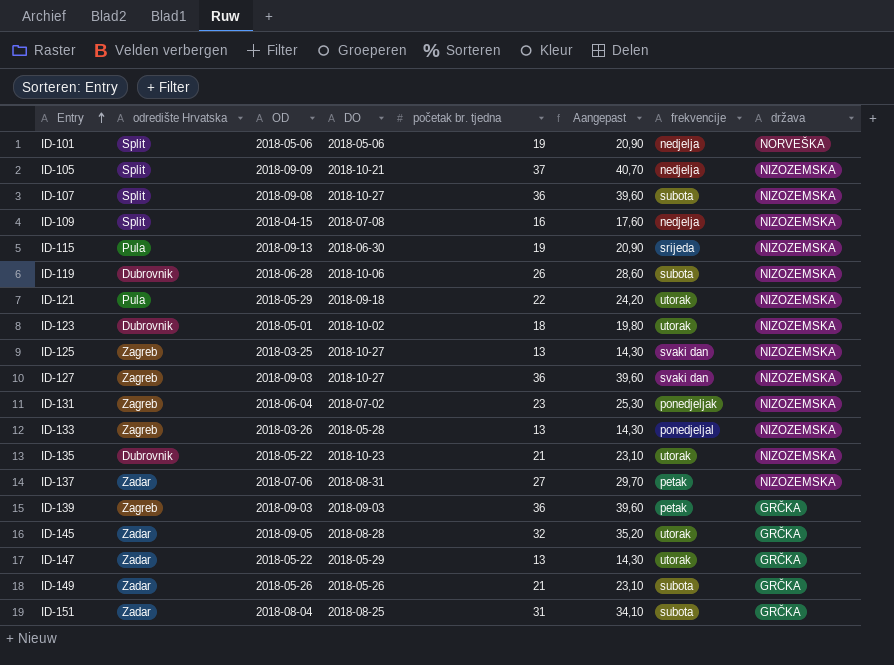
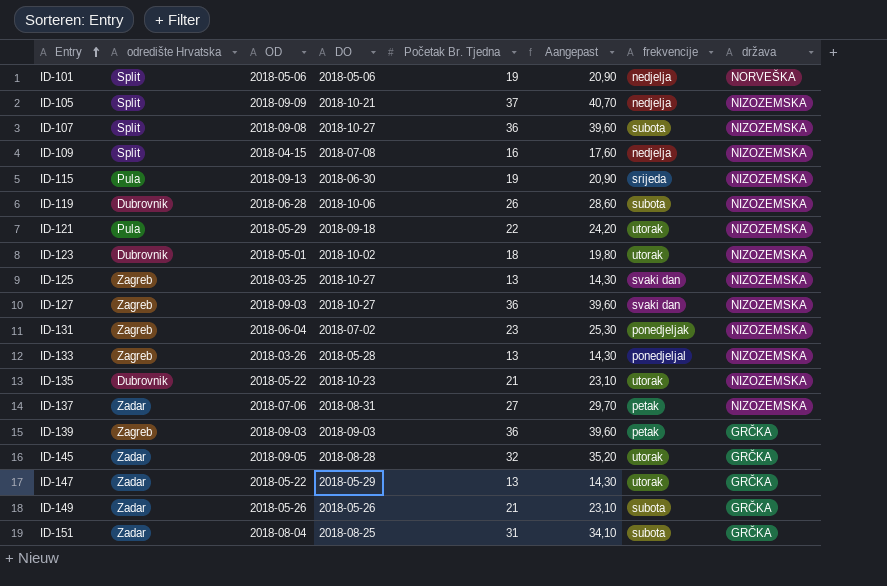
column name: početak br. tjedna -> Početak Br. Tjedna

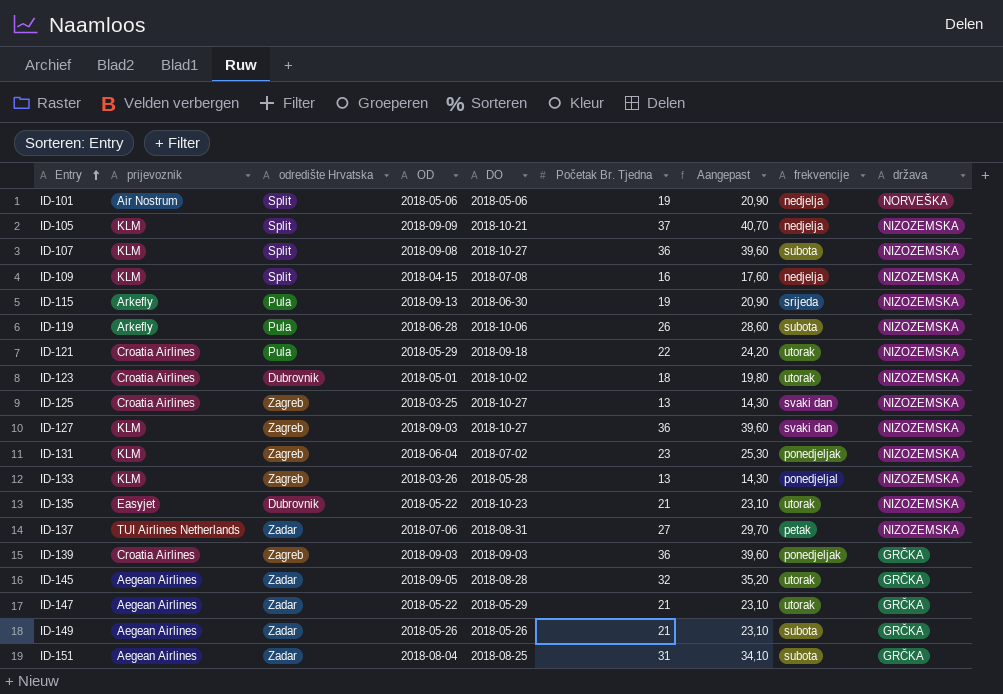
column prijevoznik | position: none -> 2
ID-119 | odredište Hrvatska: Dubrovnik -> Pula
ID-139 | frekvencije: petak -> ponedjeljak
ID-147 | Početak Br. Tjedna: 13 -> 21
ID-147 | Aangepast: 14,30 -> 23,10

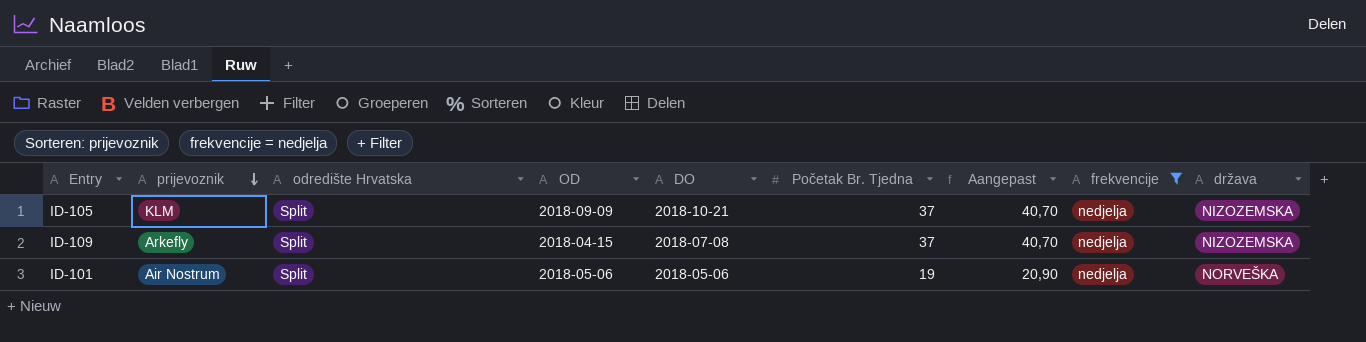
filter: none -> frekvencije = nedjelja
row order: Entry ascending -> prijevoznik descending
ID-109 | prijevoznik: KLM -> Arkefly
ID-109 | Početak Br. Tjedna: 16 -> 37
ID-109 | Aangepast: 17,60 -> 40,70

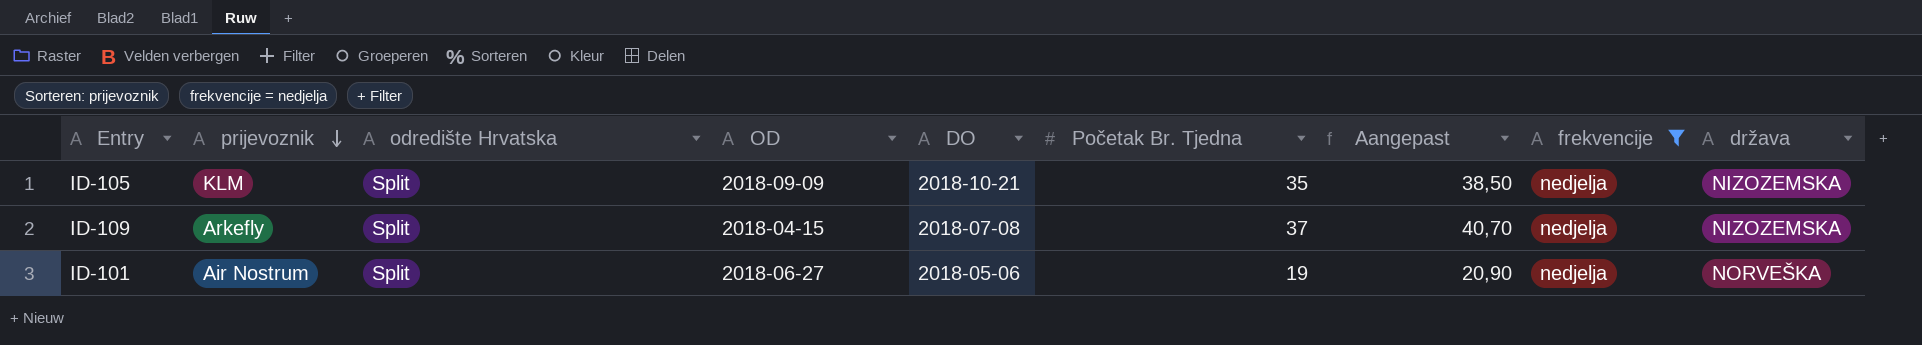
ID-105 | Početak Br. Tjedna: 37 -> 35
ID-105 | Aangepast: 40,70 -> 38,50
ID-101 | OD: 2018-05-06 -> 2018-06-27

